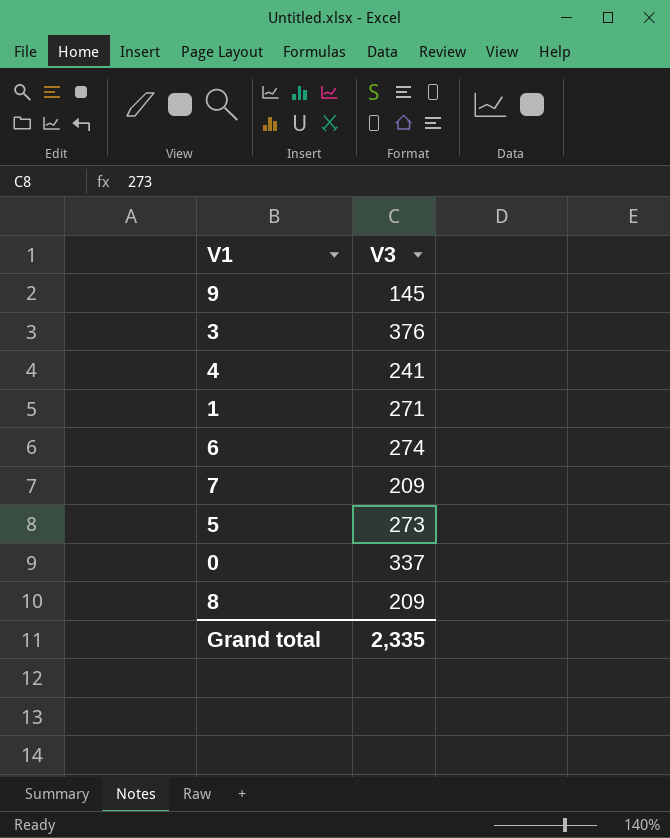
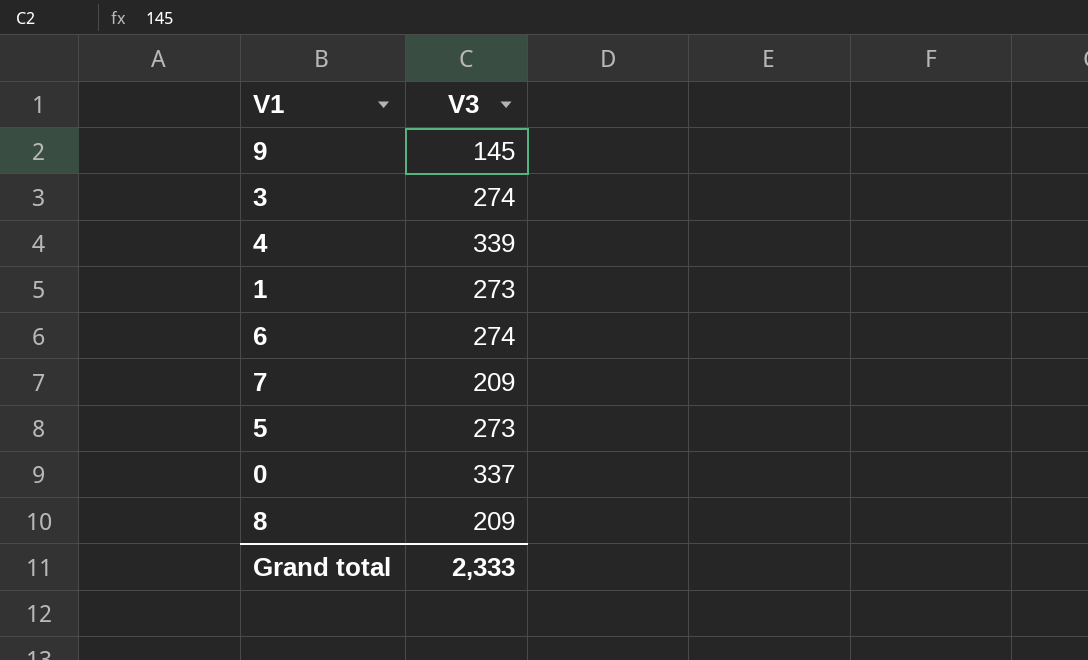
3 | V3: 376 -> 274
4 | V3: 241 -> 339
1 | V3: 271 -> 273
Grand total | V3: 2,335 -> 2,333

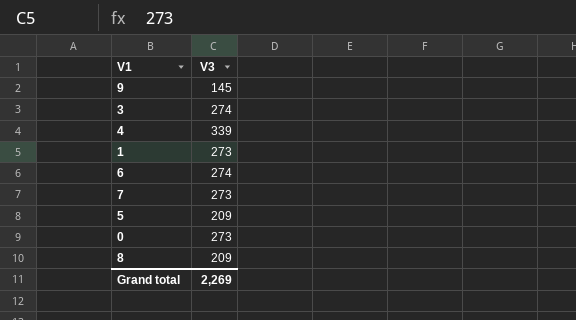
7 | V3: 209 -> 273
5 | V3: 273 -> 209
0 | V3: 337 -> 273
Grand total | V3: 2,333 -> 2,269

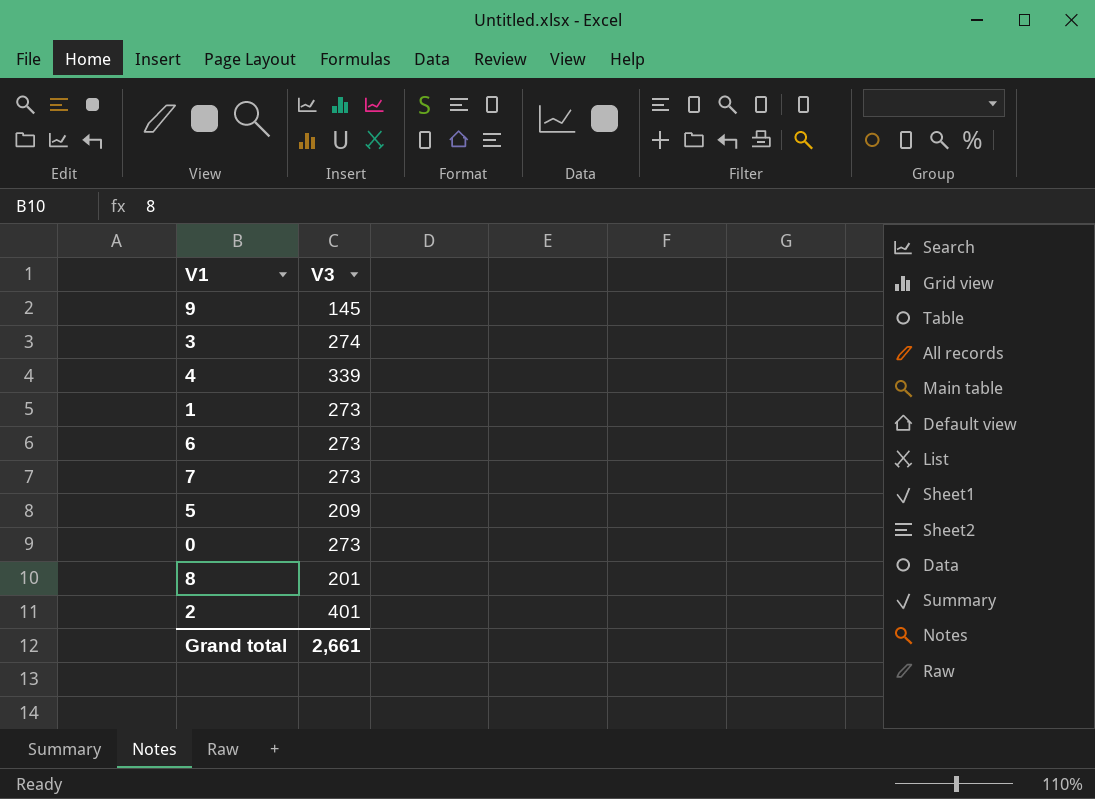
6 | V3: 274 -> 273
8 | V3: 209 -> 201
row 2: none -> 401
Grand total | V3: 2,269 -> 2,661

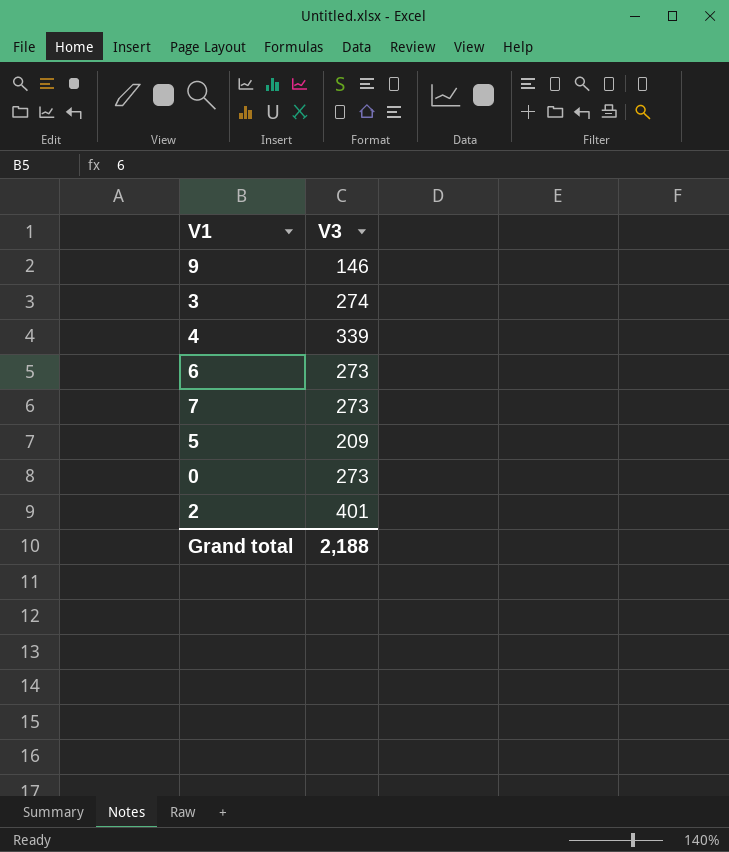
row 1: 273 -> none
row 8: 201 -> none
9 | V3: 145 -> 146
Grand total | V3: 2,661 -> 2,188

